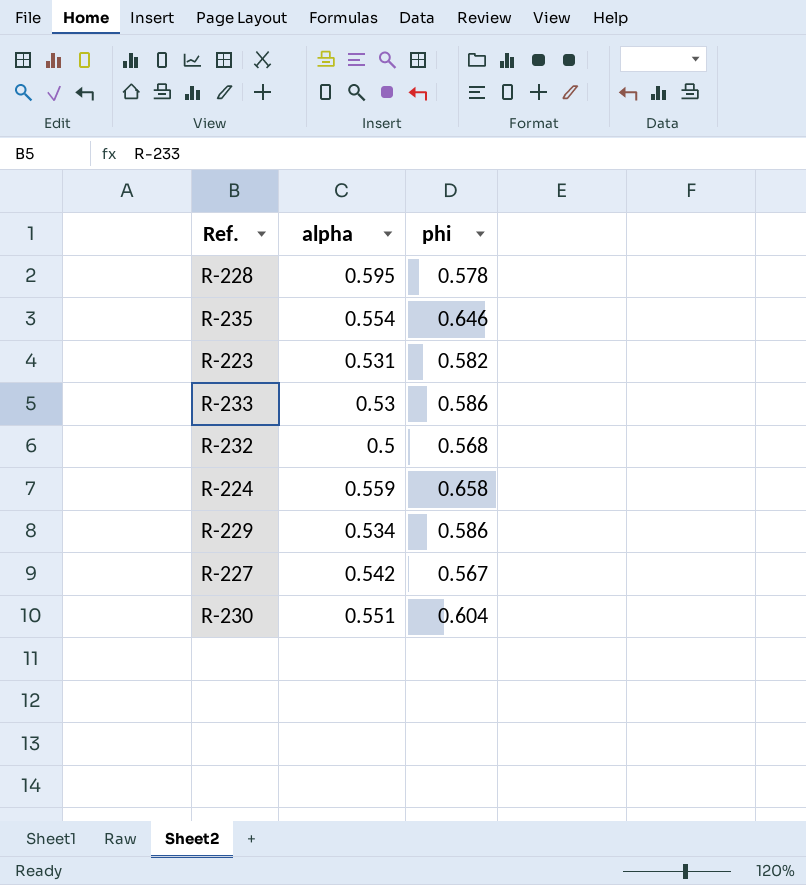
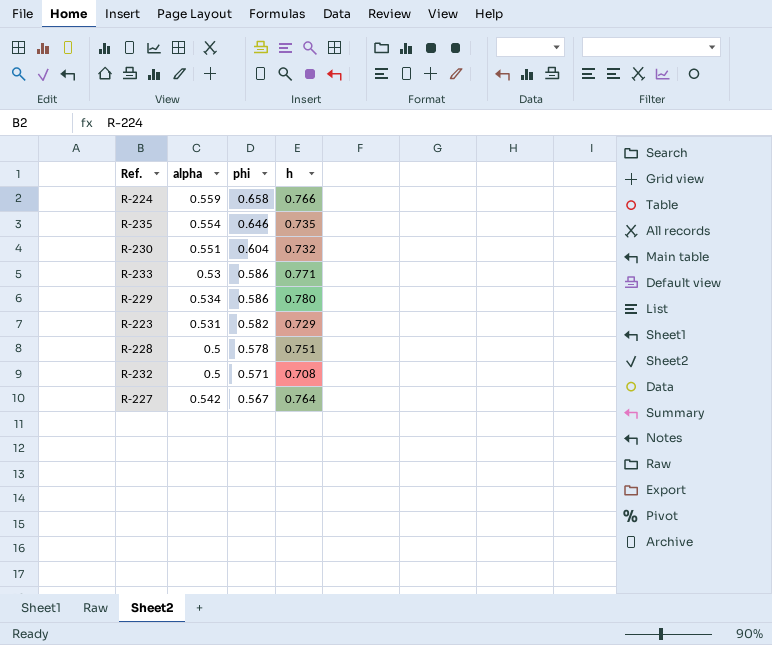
row order: none -> phi descending
column h | position: none -> 4
R-228 | alpha: 0.595 -> 0.5
R-232 | phi: 0.568 -> 0.571

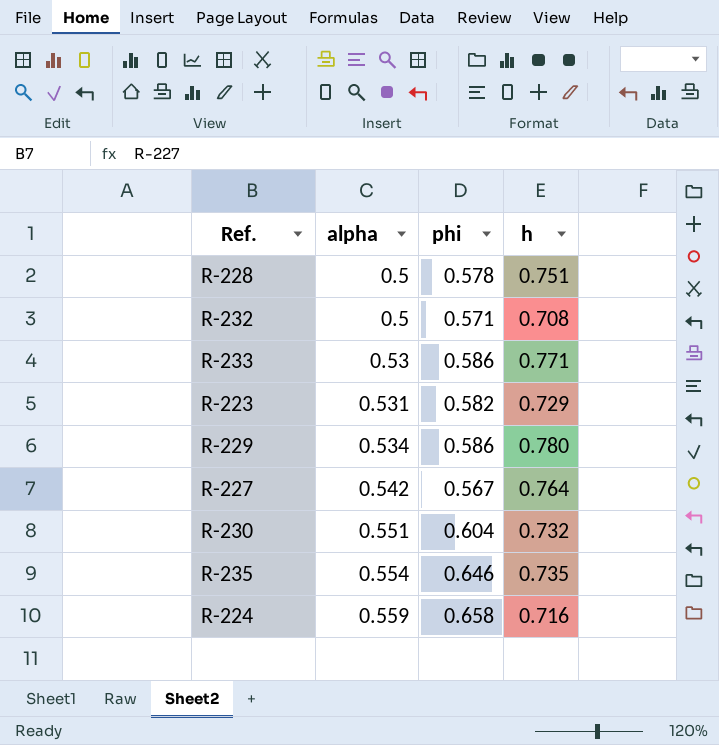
row order: phi descending -> alpha ascending
R-224 | h: 0.766 -> 0.716

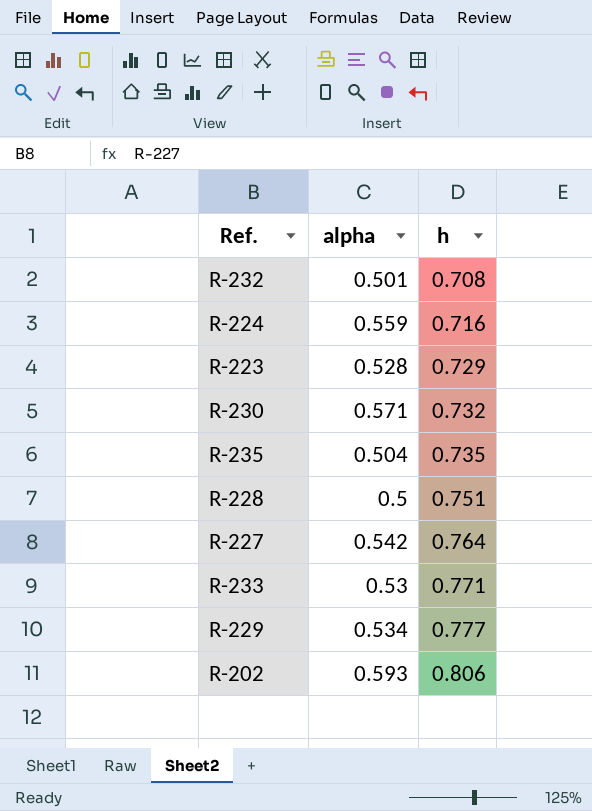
row order: alpha ascending -> h ascending
column phi | position: 3 -> none
R-232 | alpha: 0.5 -> 0.501
R-223 | alpha: 0.531 -> 0.528
R-230 | alpha: 0.551 -> 0.571
R-235 | alpha: 0.554 -> 0.504
R-229 | h: 0.780 -> 0.777
row R-202: none -> 0.593 | 0.806

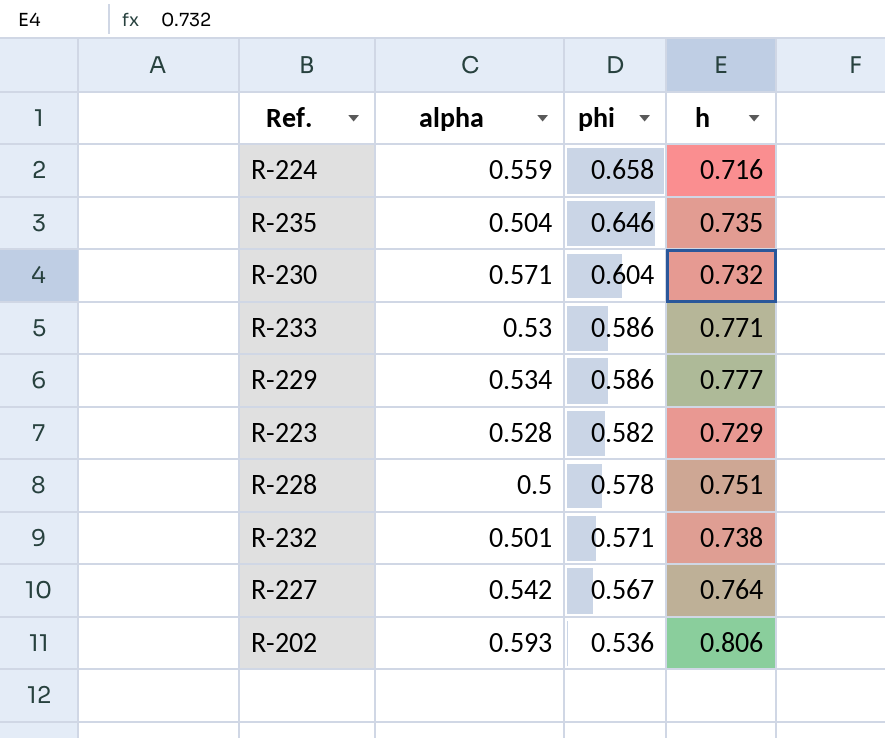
row order: h ascending -> phi descending
column phi | position: none -> 3
R-232 | h: 0.708 -> 0.738

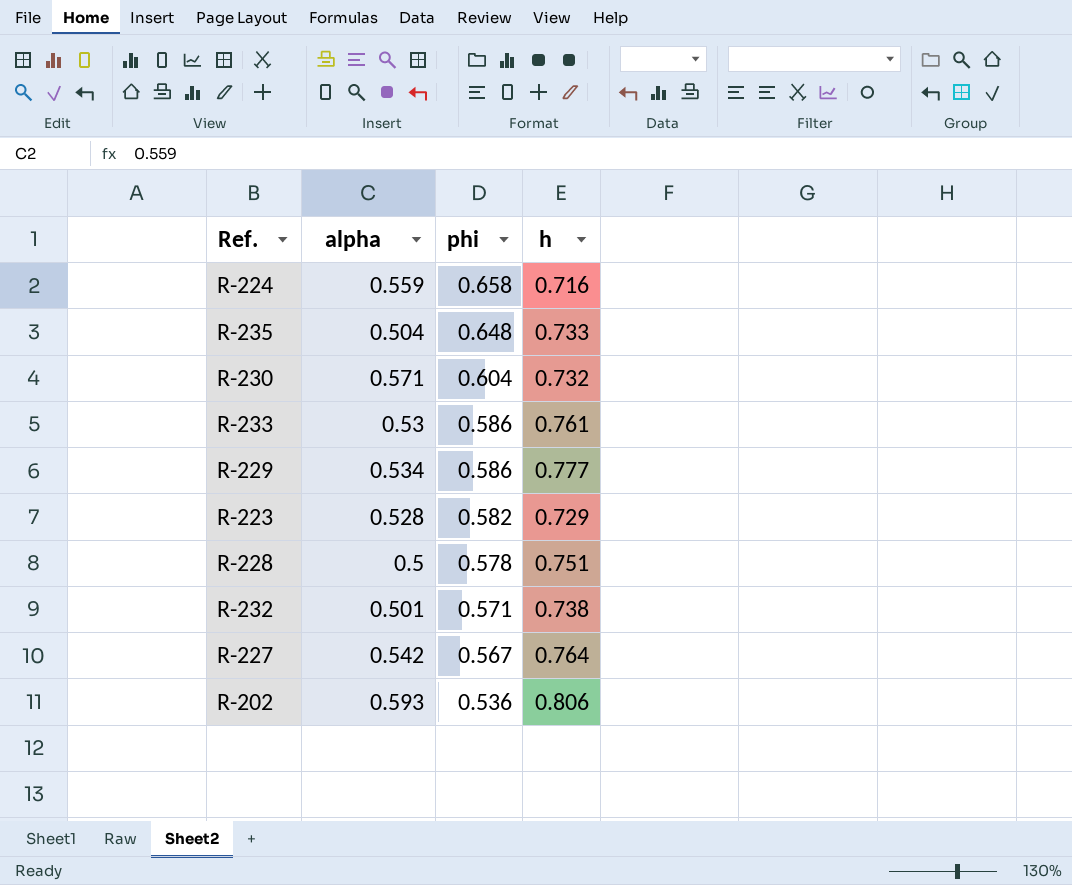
R-235 | phi: 0.646 -> 0.648
R-235 | h: 0.735 -> 0.733
R-233 | h: 0.771 -> 0.761

